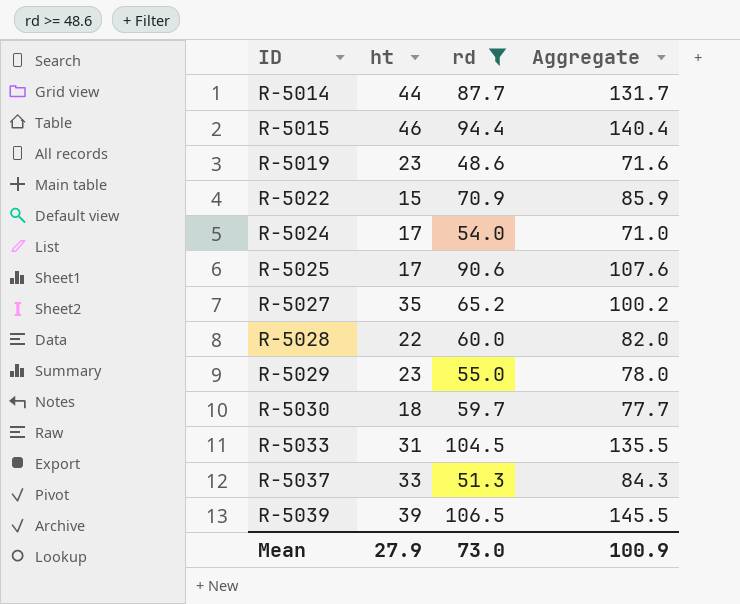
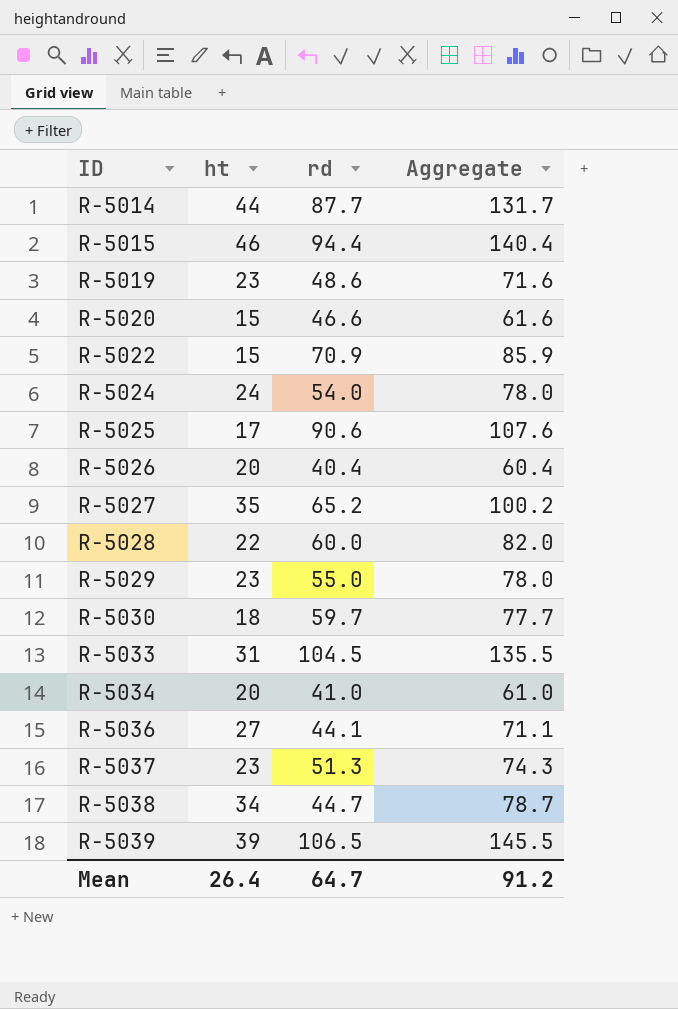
filter: rd >= 48.6 -> none
R-5024 | ht: 17 -> 24
R-5024 | Aggregate: 71.0 -> 78.0
R-5037 | ht: 33 -> 23
R-5037 | Aggregate: 84.3 -> 74.3
Mean | ht: 27.9 -> 26.4
Mean | rd: 73.0 -> 64.7
Mean | Aggregate: 100.9 -> 91.2

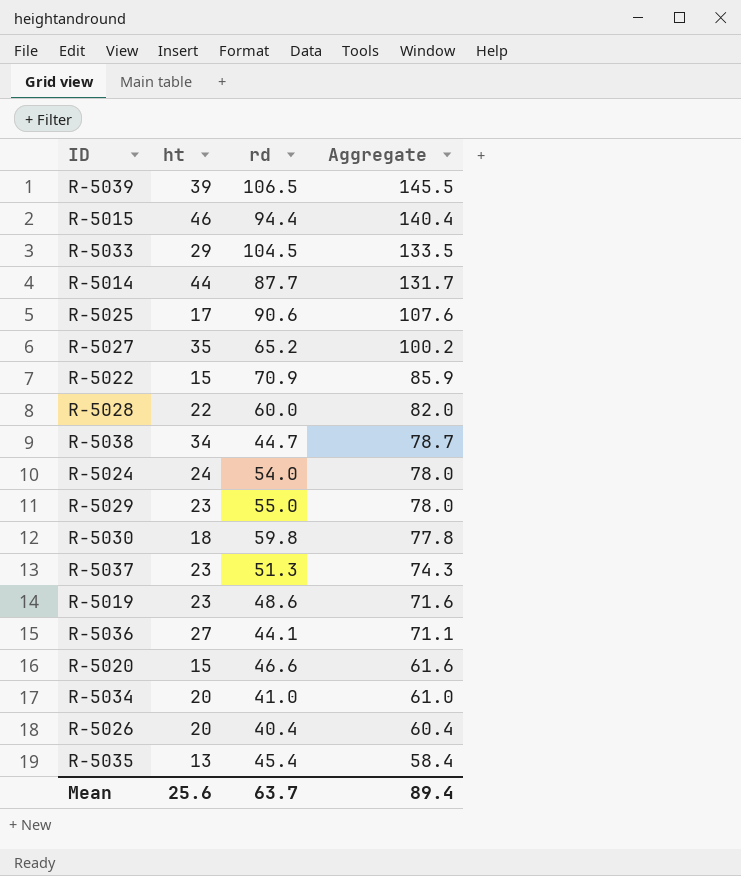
row order: ID ascending -> Aggregate descending
R-5033 | ht: 31 -> 29
R-5033 | Aggregate: 135.5 -> 133.5
R-5030 | rd: 59.7 -> 59.8
R-5030 | Aggregate: 77.7 -> 77.8
row R-5035: none -> 13 | 45.4 | 58.4
Mean | ht: 26.4 -> 25.6
Mean | rd: 64.7 -> 63.7
Mean | Aggregate: 91.2 -> 89.4

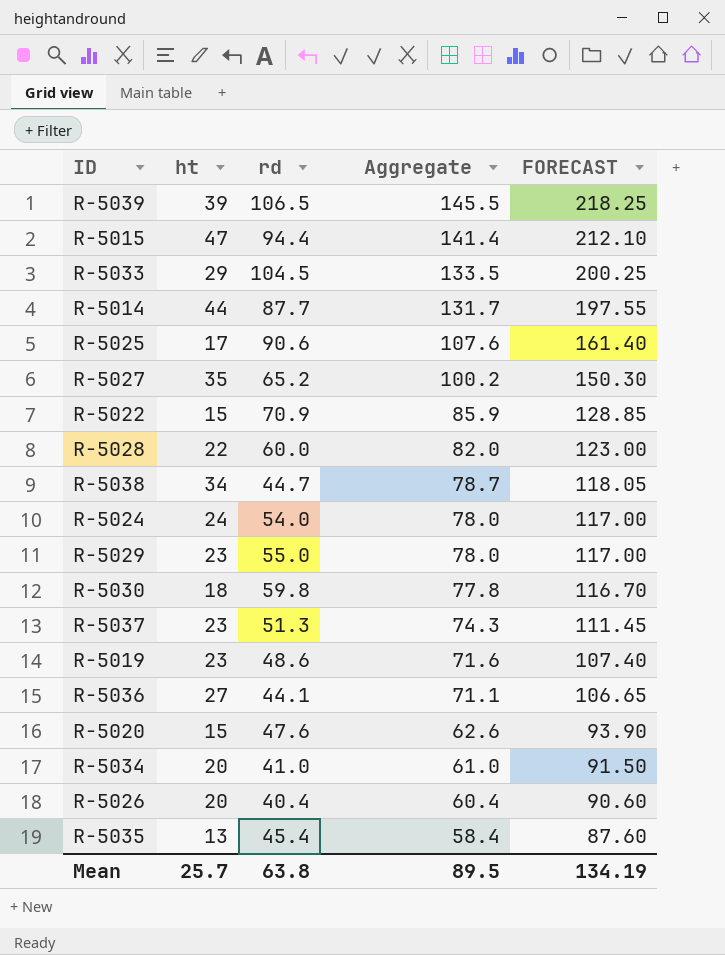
column FORECAST | formula: none -> [Aggregate] * 1.5
R-5015 | ht: 46 -> 47
R-5015 | Aggregate: 140.4 -> 141.4
R-5020 | rd: 46.6 -> 47.6
R-5020 | Aggregate: 61.6 -> 62.6
Mean | ht: 25.6 -> 25.7
Mean | rd: 63.7 -> 63.8
Mean | Aggregate: 89.4 -> 89.5

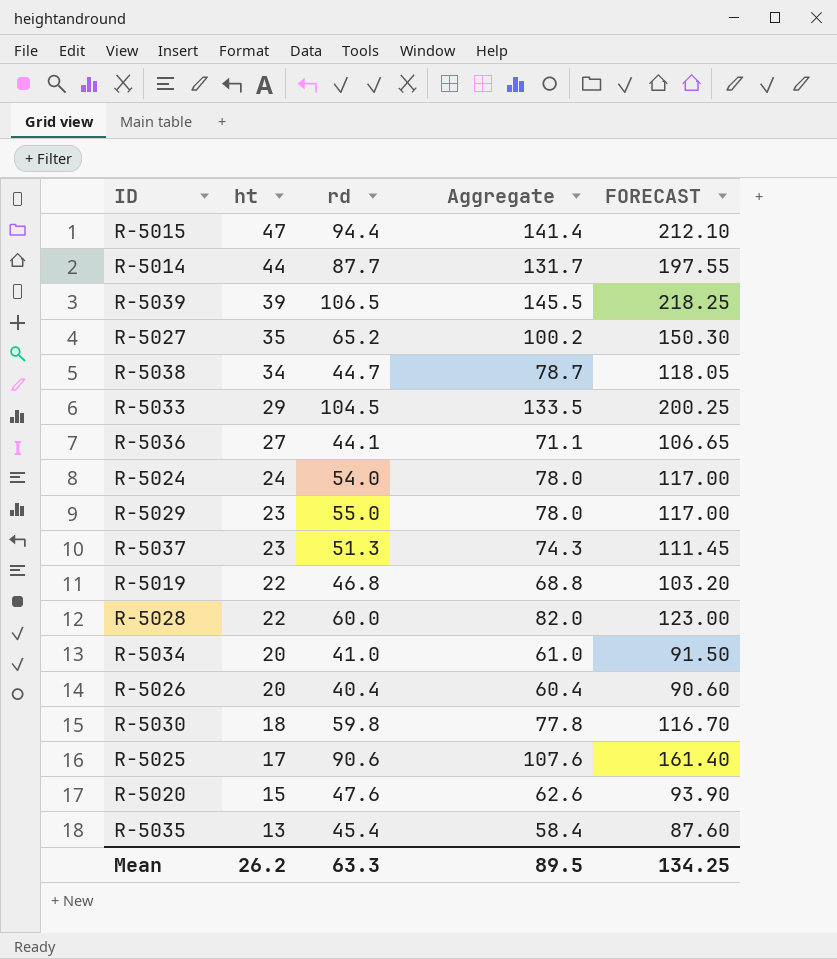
row order: Aggregate descending -> ht descending
row R-5022: 15 | 70.9 | 85.9 | 128.85 -> none
R-5019 | ht: 23 -> 22
R-5019 | rd: 48.6 -> 46.8
R-5019 | Aggregate: 71.6 -> 68.8
R-5019 | FORECAST: 107.40 -> 103.20
Mean | ht: 25.7 -> 26.2
Mean | rd: 63.8 -> 63.3
Mean | FORECAST: 134.19 -> 134.25

